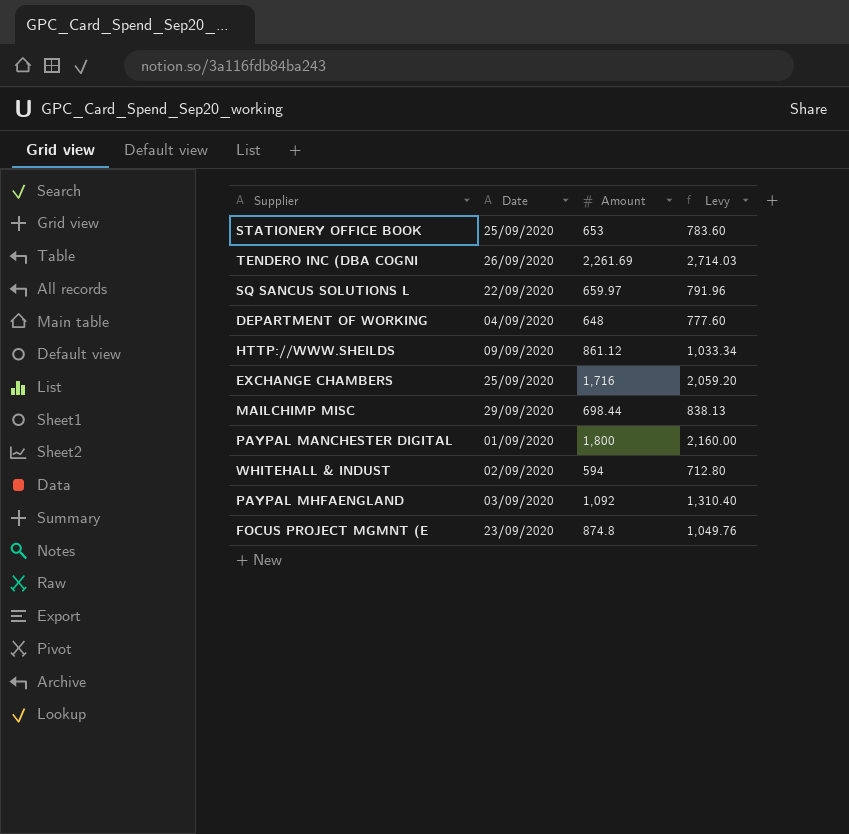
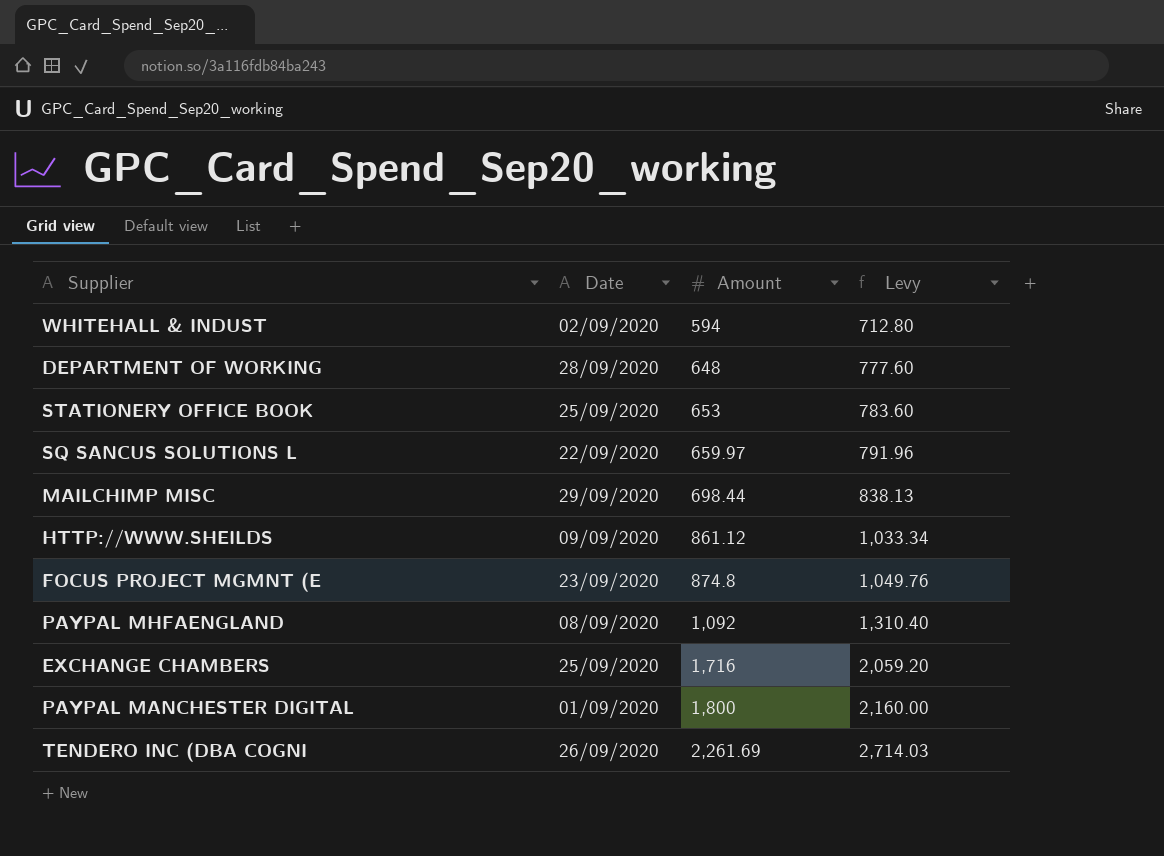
row order: none -> Amount ascending
DEPARTMENT OF WORKING | Date: 04/09/2020 -> 28/09/2020
PAYPAL MHFAENGLAND | Date: 03/09/2020 -> 08/09/2020

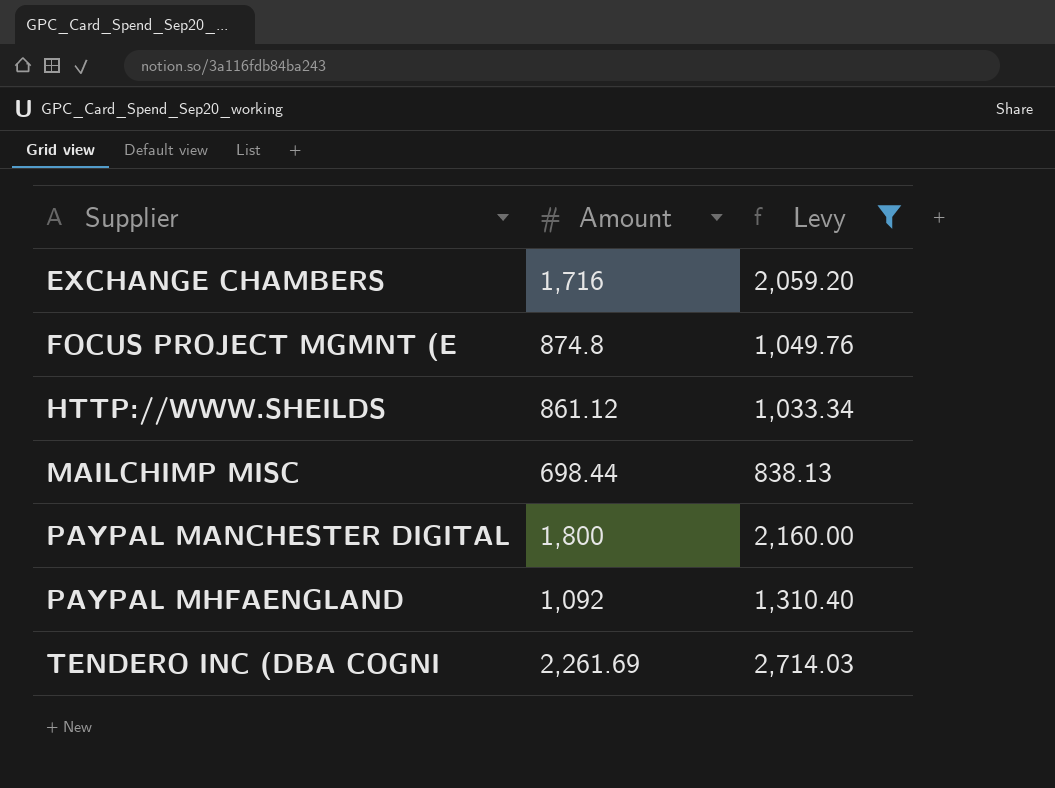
filter: none -> Levy >= 838.13
row order: Amount ascending -> Supplier ascending
column Date | position: 2 -> none

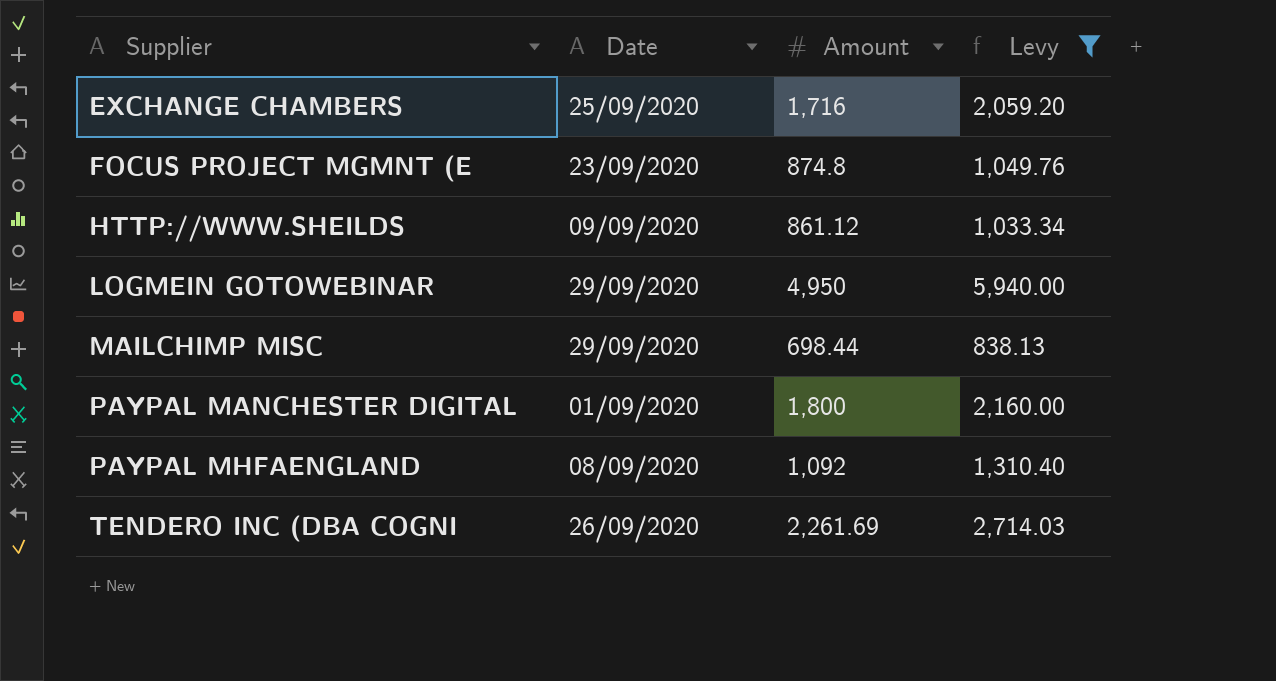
column Date | position: none -> 2
row LOGMEIN GOTOWEBINAR: none -> 29/09/2020 | 4,950 | 5,940.00

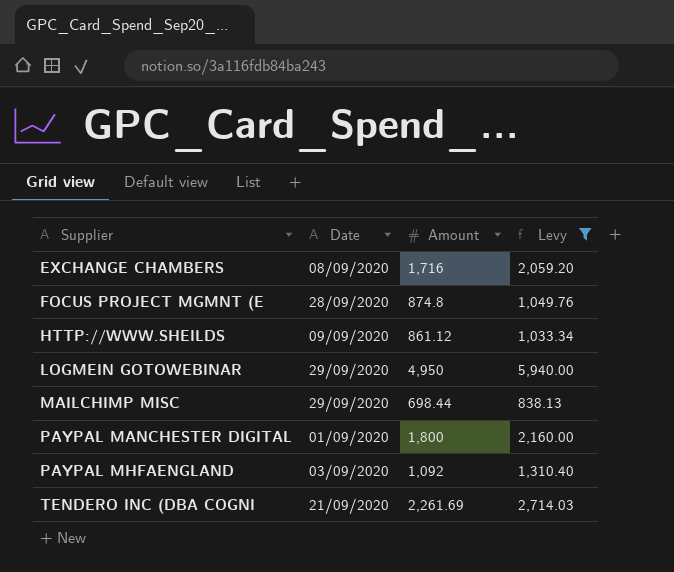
EXCHANGE CHAMBERS | Date: 25/09/2020 -> 08/09/2020
FOCUS PROJECT MGMNT (E | Date: 23/09/2020 -> 28/09/2020
PAYPAL MHFAENGLAND | Date: 08/09/2020 -> 03/09/2020
TENDERO INC (DBA COGNI | Date: 26/09/2020 -> 21/09/2020

